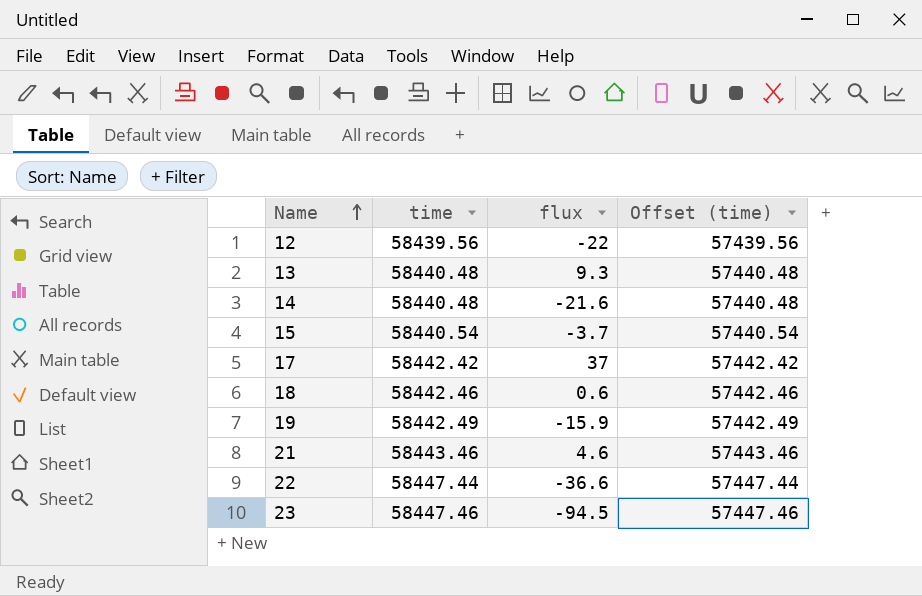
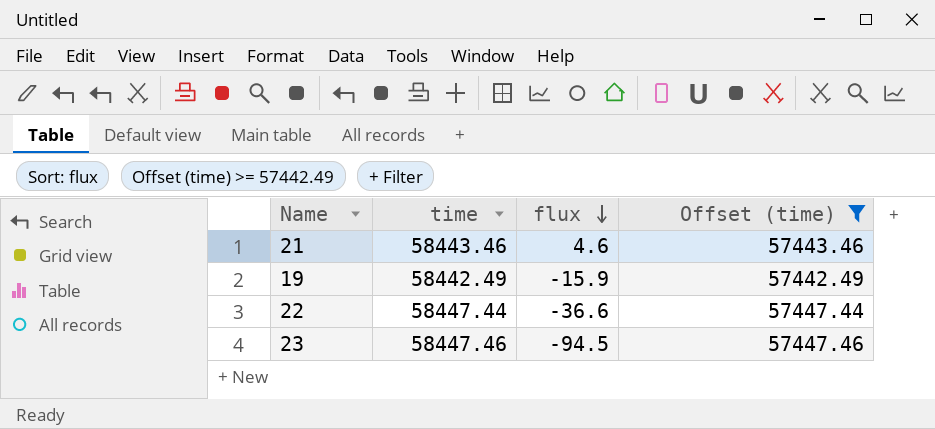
filter: none -> Offset (time) >= 57442.49
row order: Name ascending -> flux descending

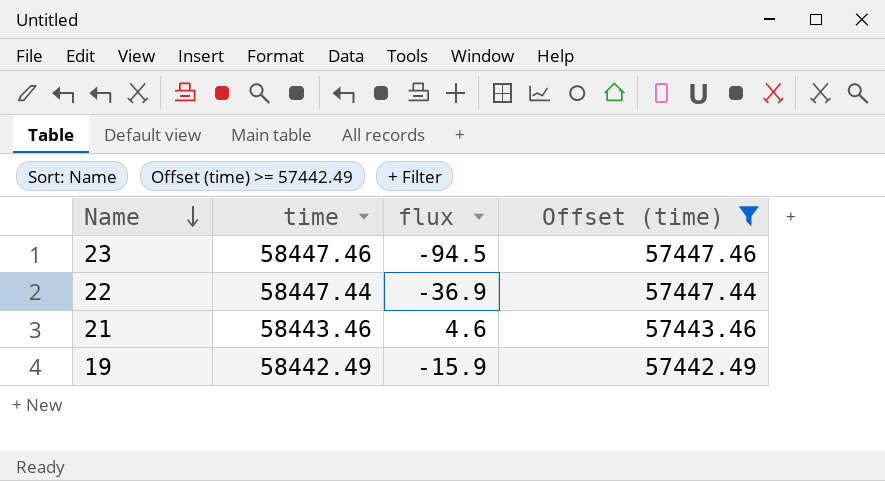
row order: flux descending -> Name descending
22 | flux: -36.6 -> -36.9

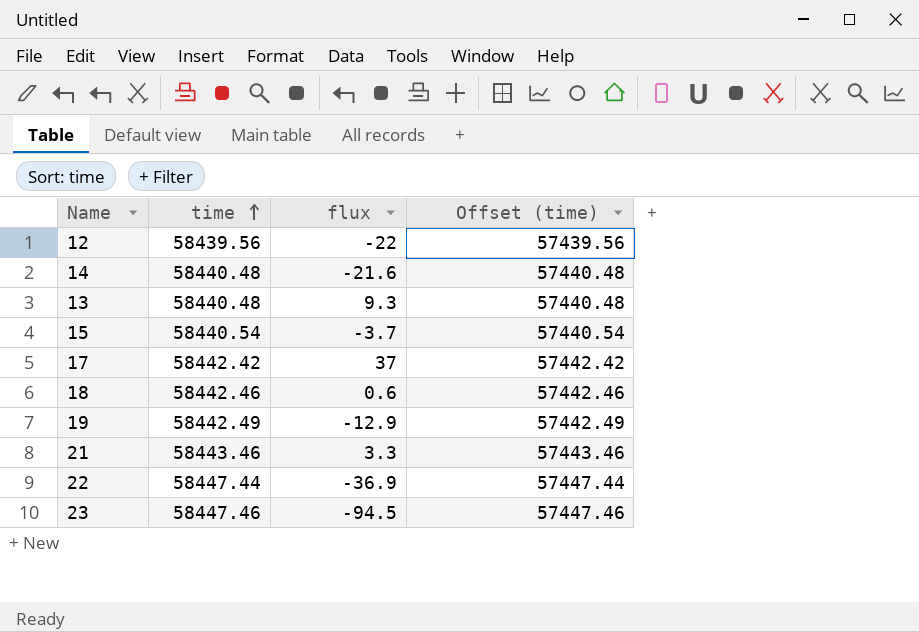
filter: Offset (time) >= 57442.49 -> none
row order: Name descending -> time ascending
19 | flux: -15.9 -> -12.9
21 | flux: 4.6 -> 3.3

